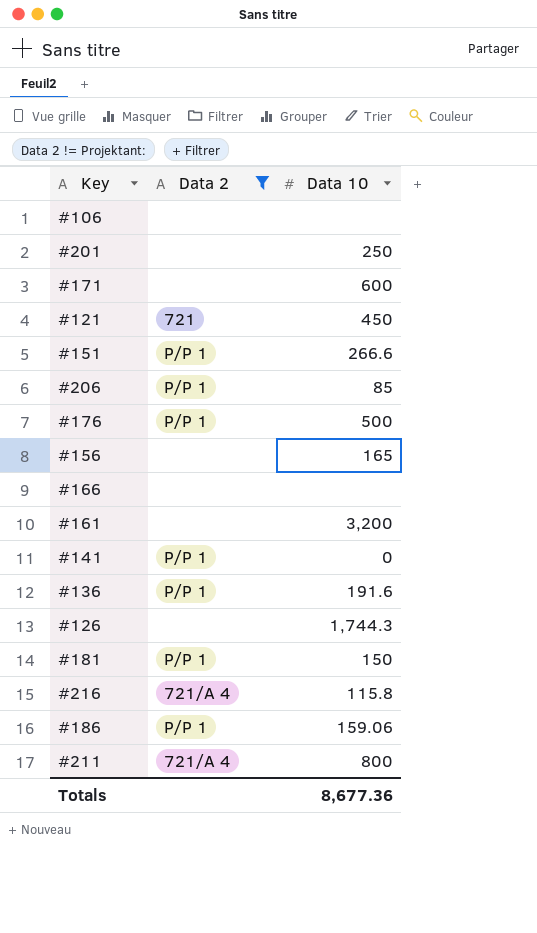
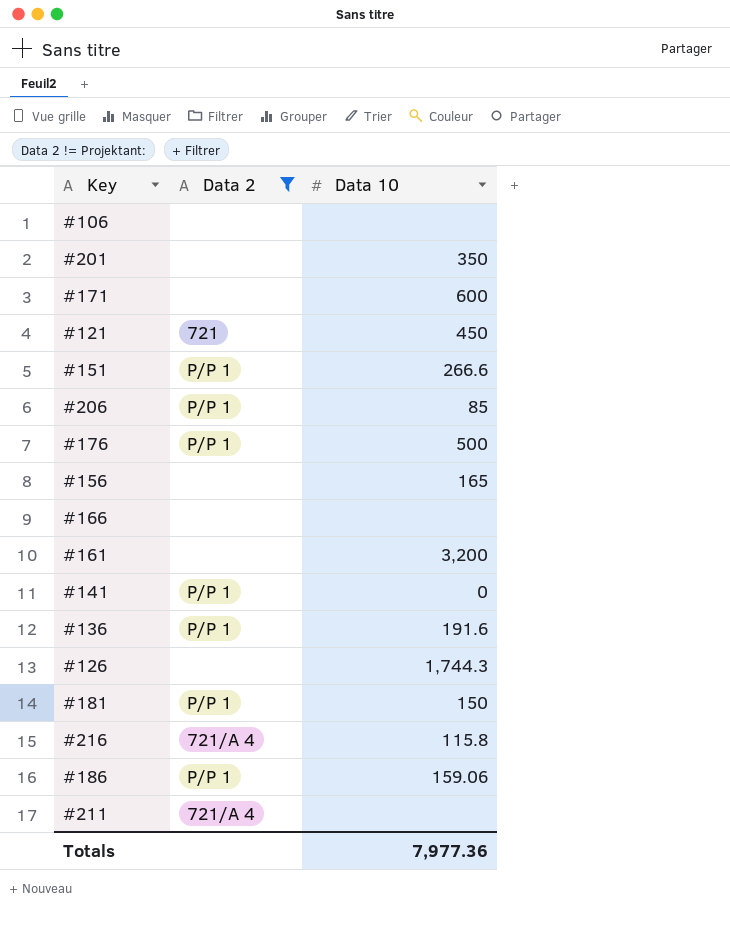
#201 | Data 10: 250 -> 350
#211 | Data 10: 800 -> none
Totals | Data 10: 8,677.36 -> 7,977.36

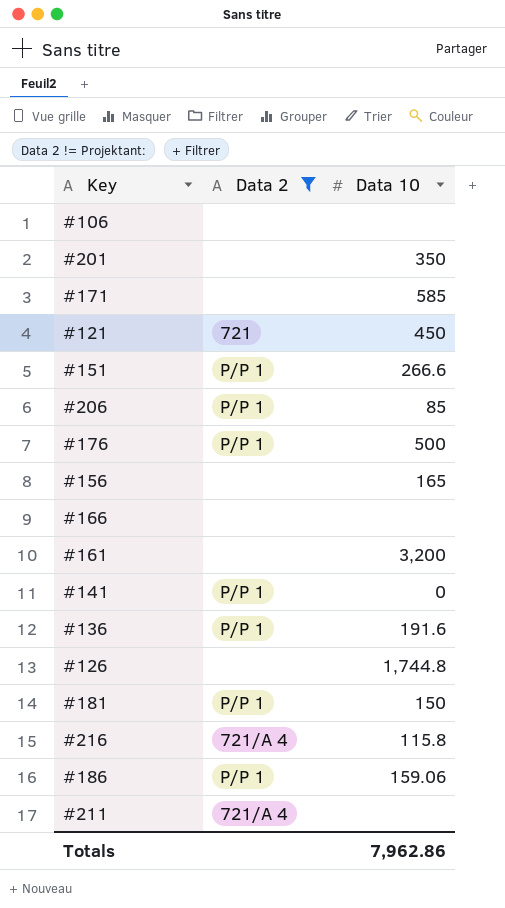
#171 | Data 10: 600 -> 585
#126 | Data 10: 1,744.3 -> 1,744.8
Totals | Data 10: 7,977.36 -> 7,962.86

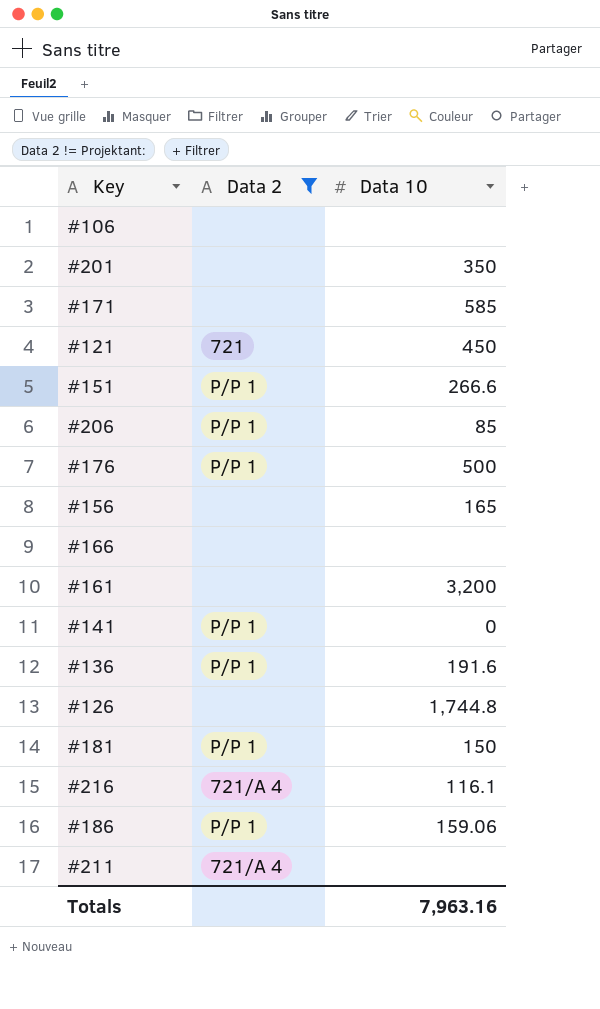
#216 | Data 10: 115.8 -> 116.1
Totals | Data 10: 7,962.86 -> 7,963.16

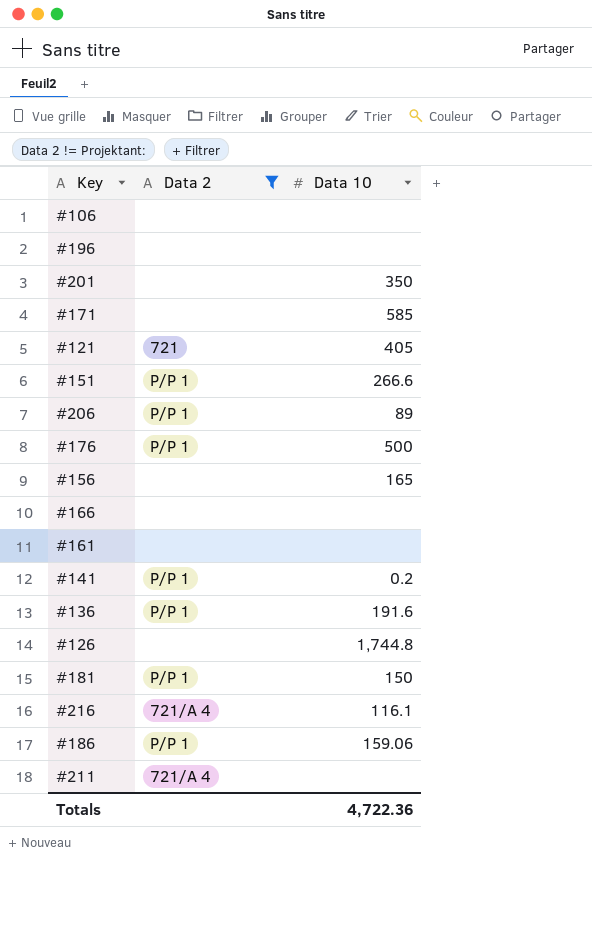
row #196: none -> none | none
#121 | Data 10: 450 -> 405
#206 | Data 10: 85 -> 89
#161 | Data 10: 3,200 -> none
#141 | Data 10: 0 -> 0.2
Totals | Data 10: 7,963.16 -> 4,722.36

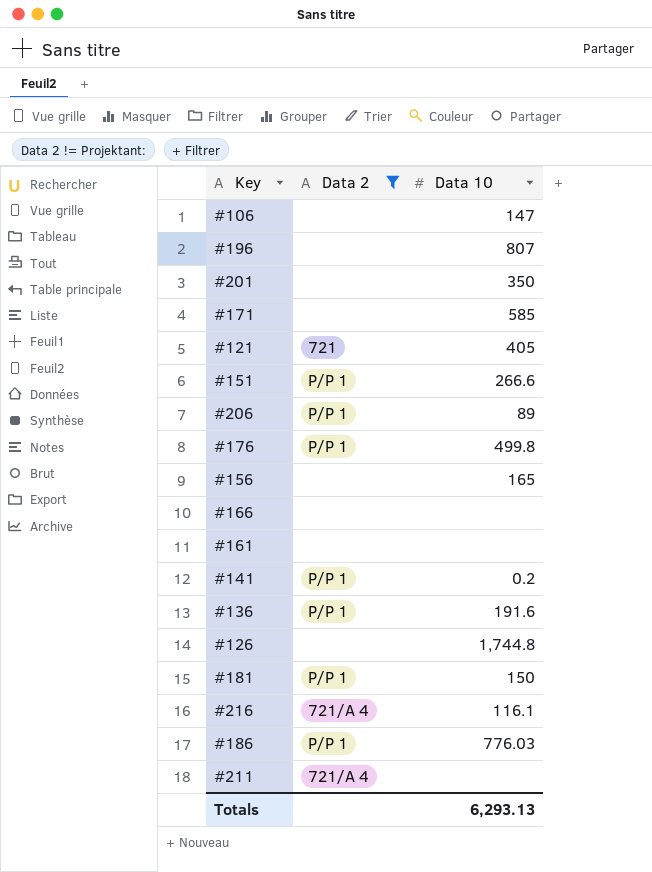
#106 | Data 10: none -> 147
#196 | Data 10: none -> 807
#176 | Data 10: 500 -> 499.8
#186 | Data 10: 159.06 -> 776.03
Totals | Data 10: 4,722.36 -> 6,293.13

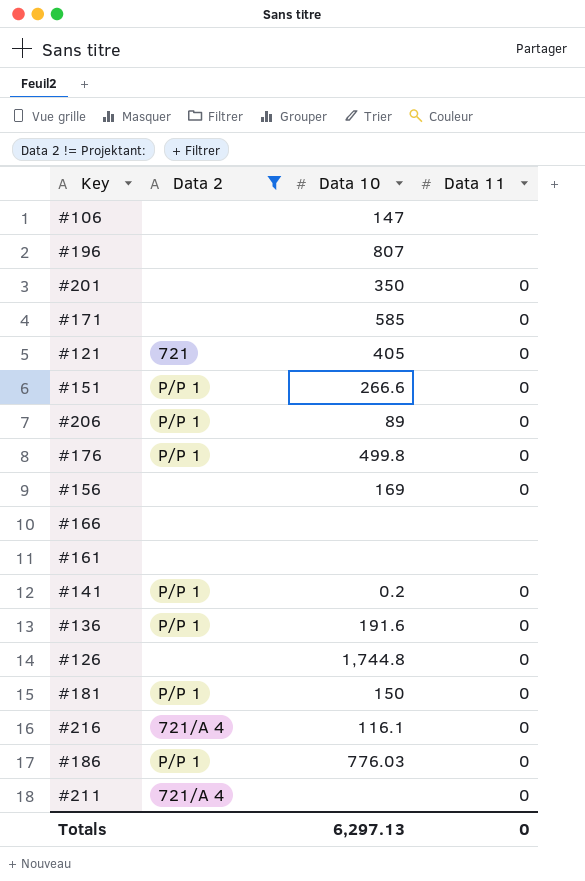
column Data 11 | position: none -> 4
#156 | Data 10: 165 -> 169
Totals | Data 10: 6,293.13 -> 6,297.13

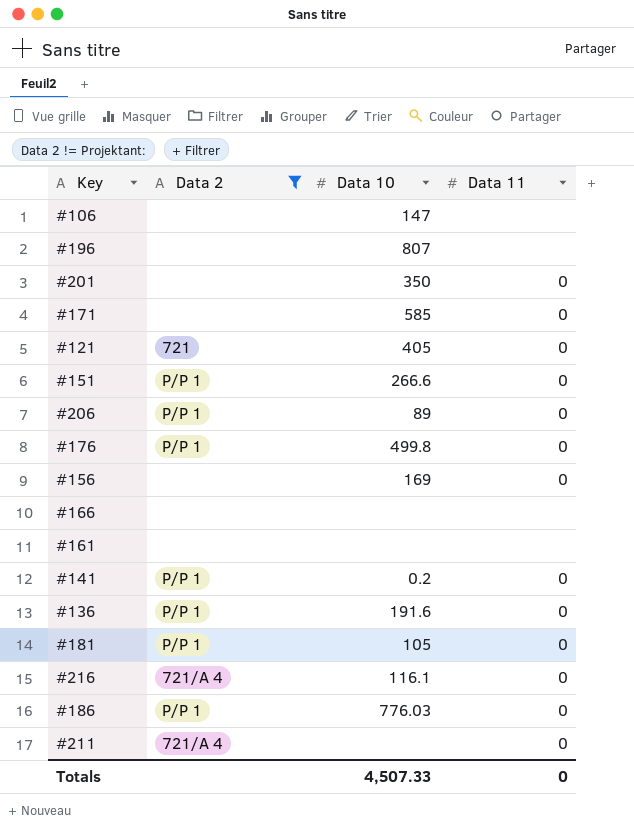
row #126: none | 1,744.8 | 0 -> none
#181 | Data 10: 150 -> 105
Totals | Data 10: 6,297.13 -> 4,507.33

